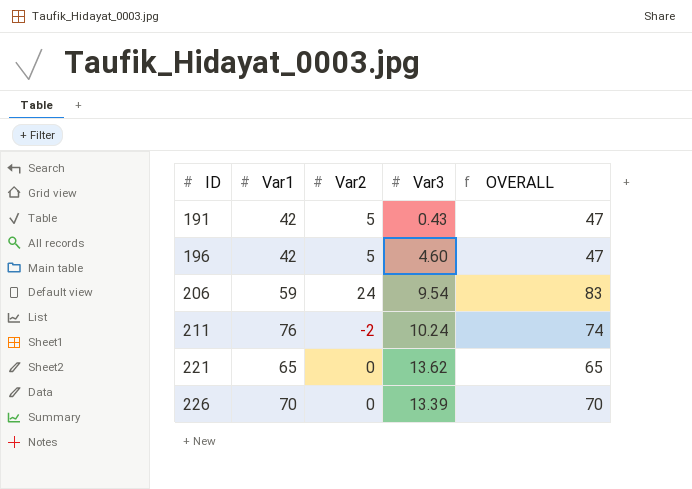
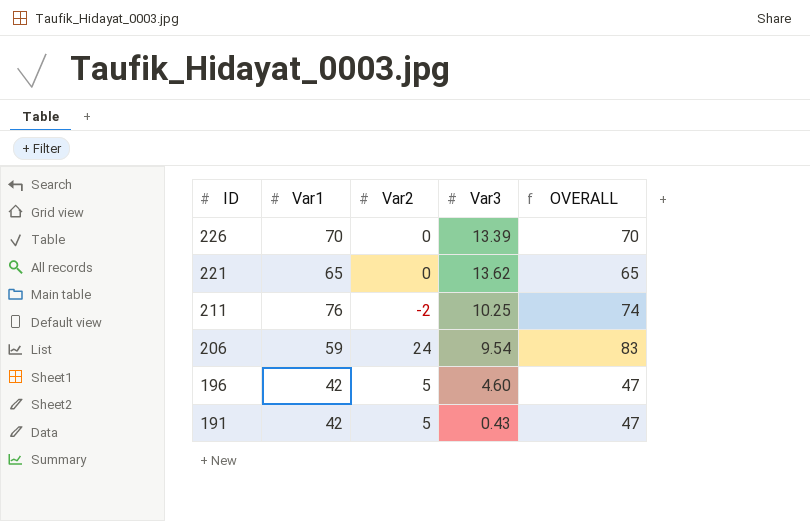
row order: ID ascending -> ID descending
211 | Var3: 10.24 -> 10.25

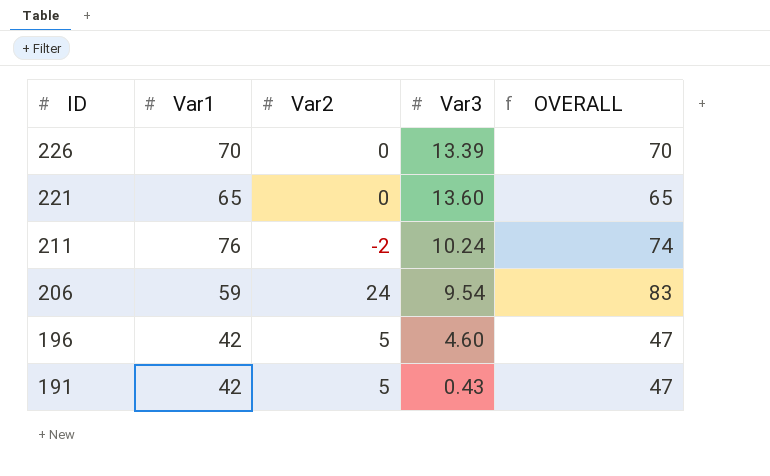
221 | Var3: 13.62 -> 13.60
211 | Var3: 10.25 -> 10.24

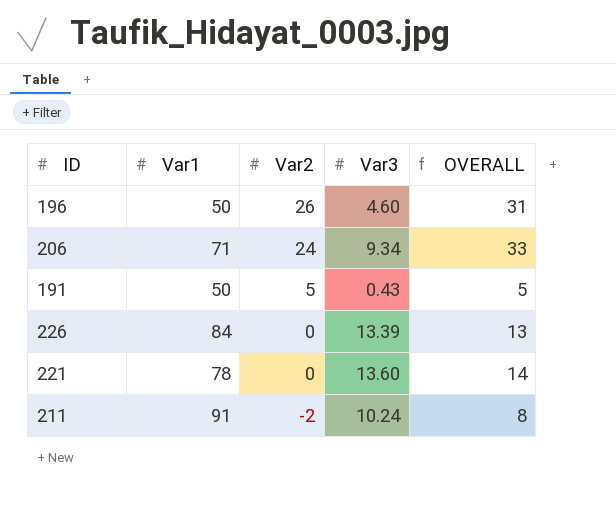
row order: ID descending -> Var2 descending
column OVERALL | formula: [Var1] + [Var2] -> [Var2] + [Var3]
196 | Var1: 42 -> 50
196 | Var2: 5 -> 26
206 | Var1: 59 -> 71
206 | Var3: 9.54 -> 9.34
191 | Var1: 42 -> 50
226 | Var1: 70 -> 84
221 | Var1: 65 -> 78
211 | Var1: 76 -> 91

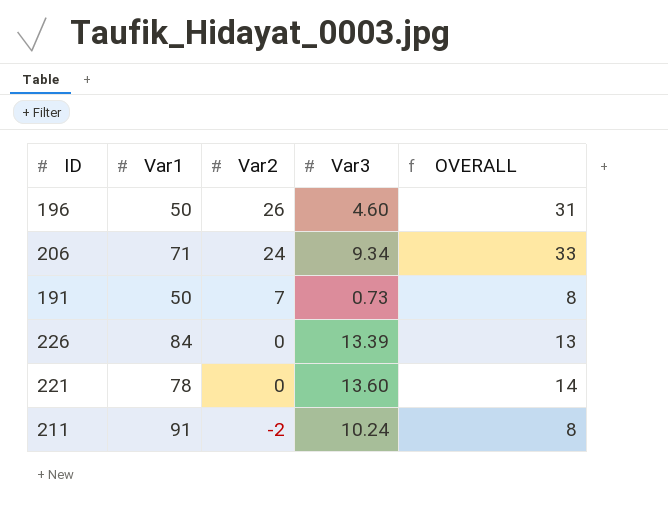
191 | Var2: 5 -> 7
191 | Var3: 0.43 -> 0.73
191 | OVERALL: 5 -> 8

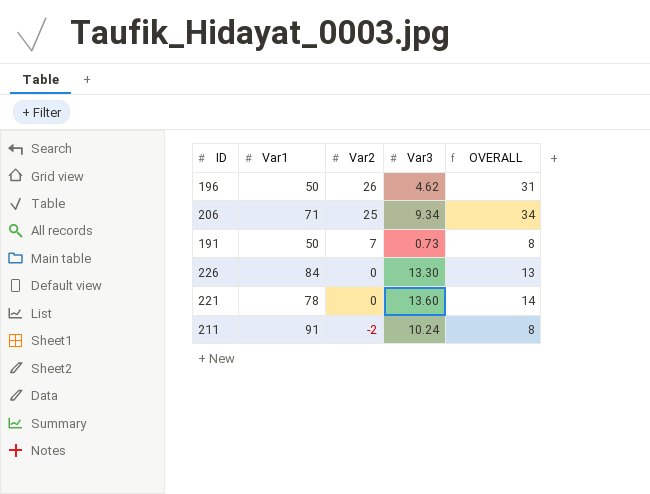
196 | Var3: 4.60 -> 4.62
206 | Var2: 24 -> 25
206 | OVERALL: 33 -> 34
226 | Var3: 13.39 -> 13.30

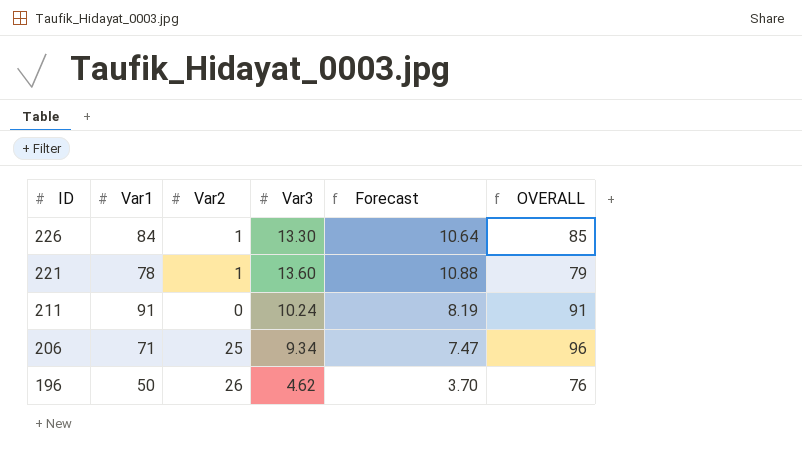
row order: Var2 descending -> ID descending
column Forecast | formula: none -> [Var3] * 0.8
column OVERALL | formula: [Var2] + [Var3] -> [Var1] + [Var2]
row 191: 50 | 7 | 0.73 | 8 -> none
226 | Var2: 0 -> 1
221 | Var2: 0 -> 1
211 | Var2: -2 -> 0

